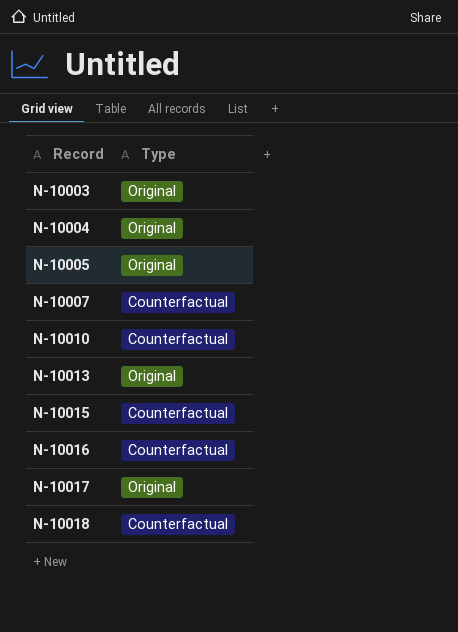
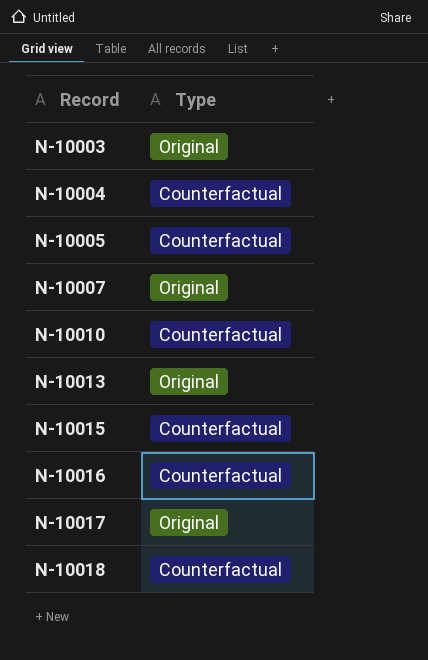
N-10004 | Type: Original -> Counterfactual
N-10005 | Type: Original -> Counterfactual
N-10007 | Type: Counterfactual -> Original

